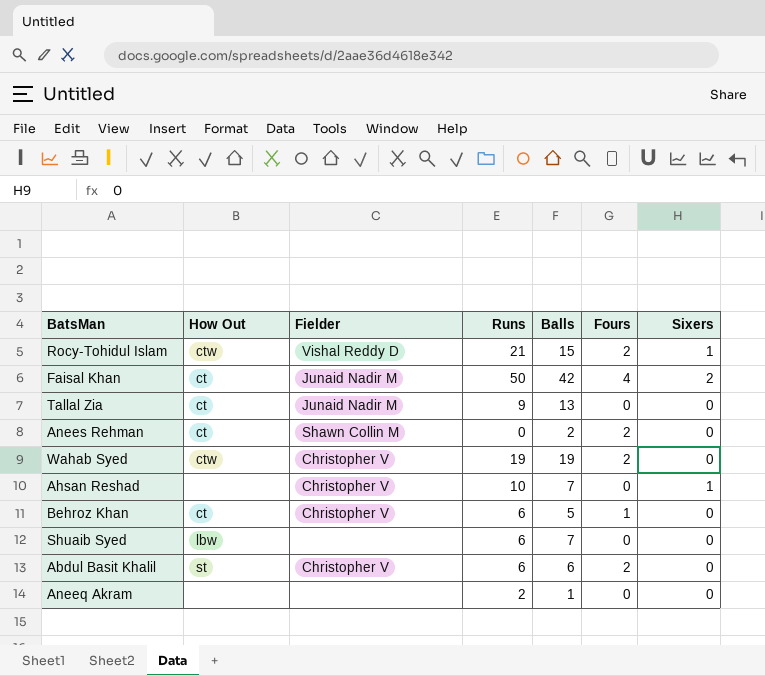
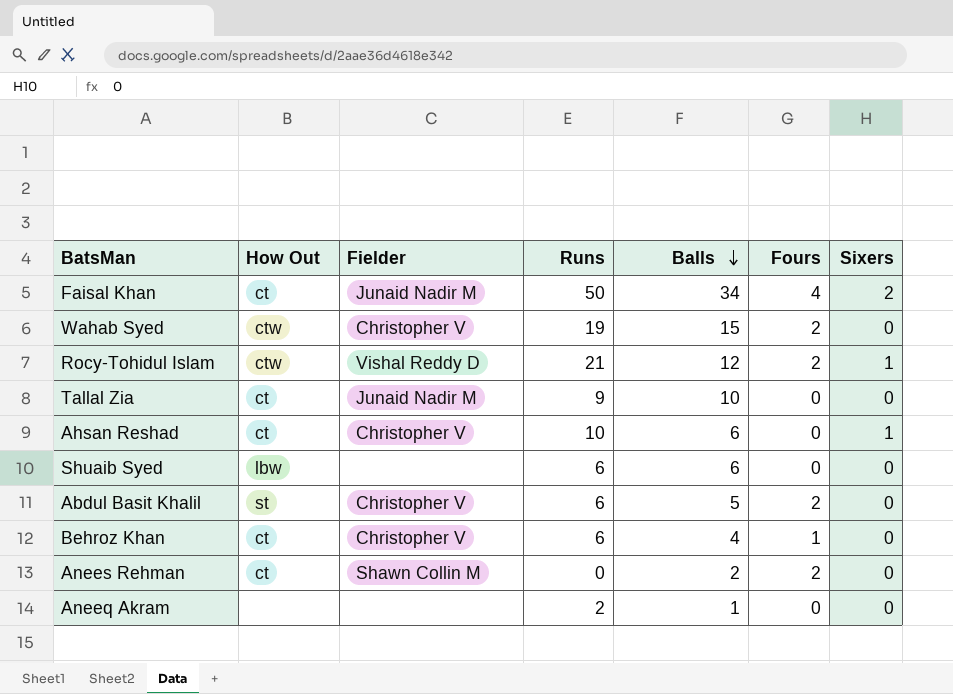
row order: none -> Balls descending
Faisal Khan | Balls: 42 -> 34
Wahab Syed | Balls: 19 -> 15
Rocy-Tohidul Islam | Balls: 15 -> 12
Tallal Zia | Balls: 13 -> 10
Ahsan Reshad | How Out: none -> ct
Ahsan Reshad | Balls: 7 -> 6
Shuaib Syed | Balls: 7 -> 6
Abdul Basit Khalil | Balls: 6 -> 5
Behroz Khan | Balls: 5 -> 4

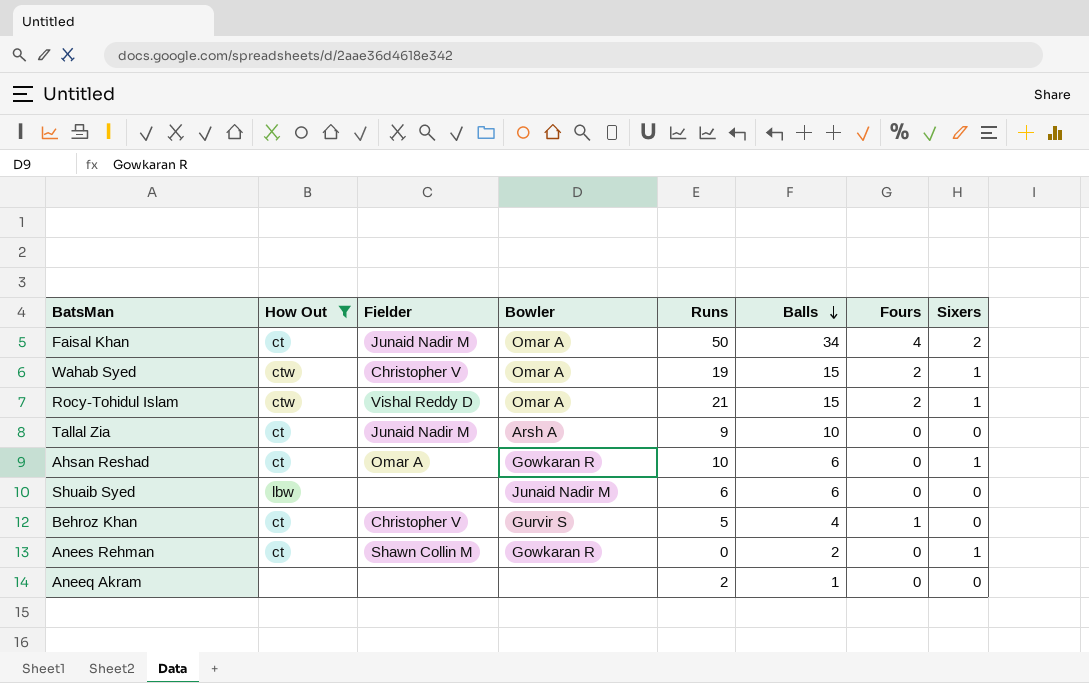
filter: none -> How Out != st
column Bowler | position: none -> 4
Wahab Syed | Sixers: 0 -> 1
Rocy-Tohidul Islam | Balls: 12 -> 15
Ahsan Reshad | Fielder: Christopher V -> Omar A
Behroz Khan | Runs: 6 -> 5
Anees Rehman | Fours: 2 -> 0
Anees Rehman | Sixers: 0 -> 1

